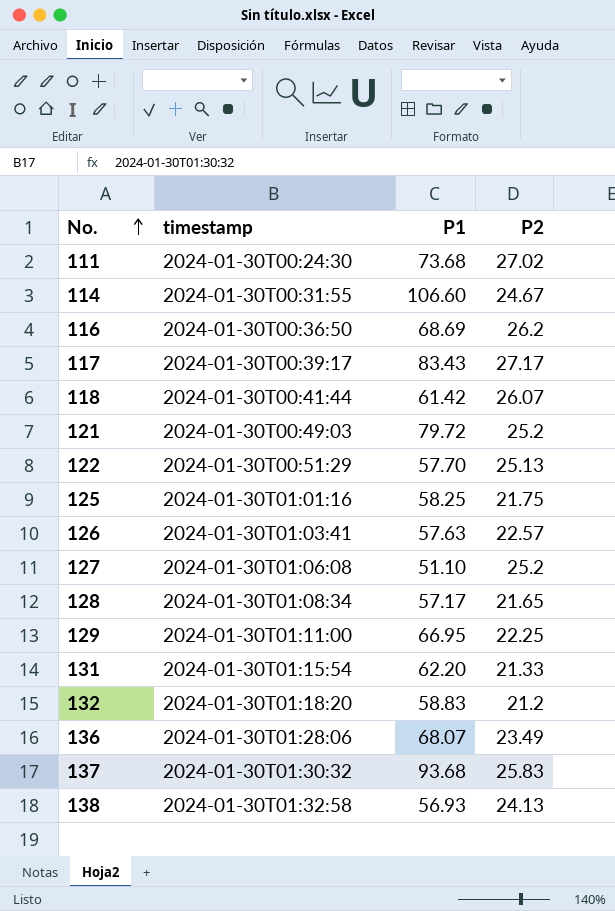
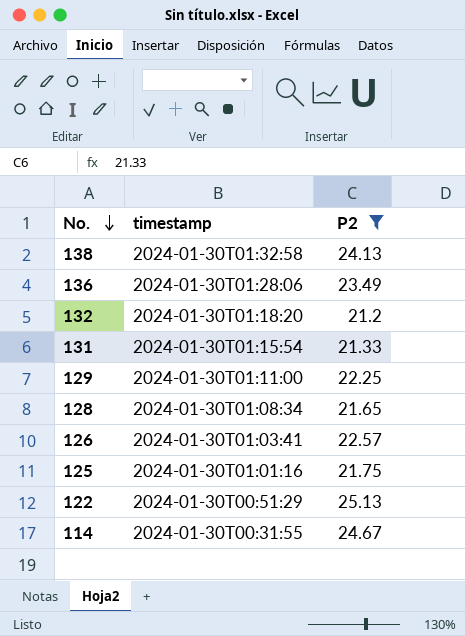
filter: none -> P2 <= 25.13
row order: No. ascending -> No. descending
column P1 | position: 3 -> none

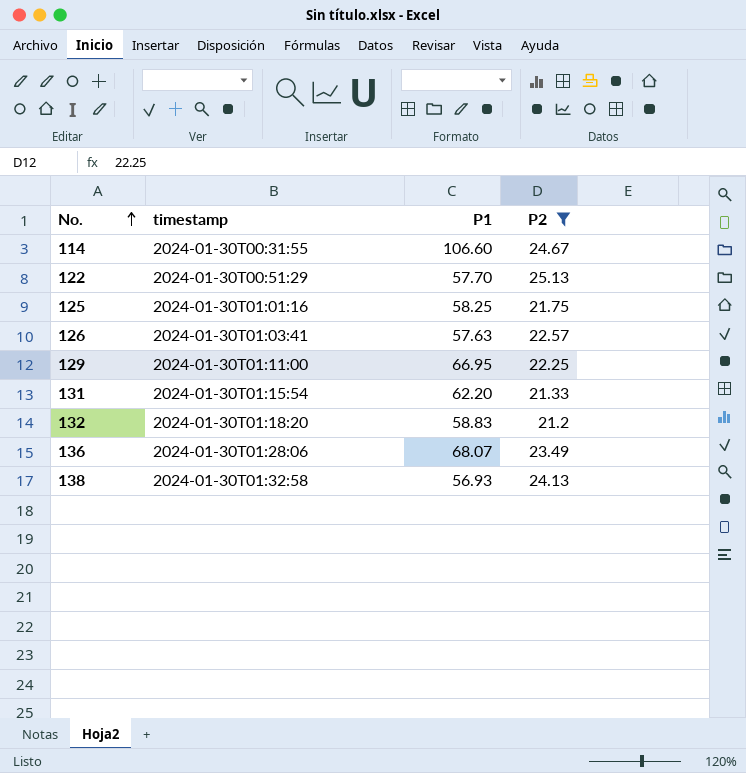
row order: No. descending -> No. ascending
column P1 | position: none -> 3
row 128: 2024-01-30T01:08:34 | 21.65 -> none

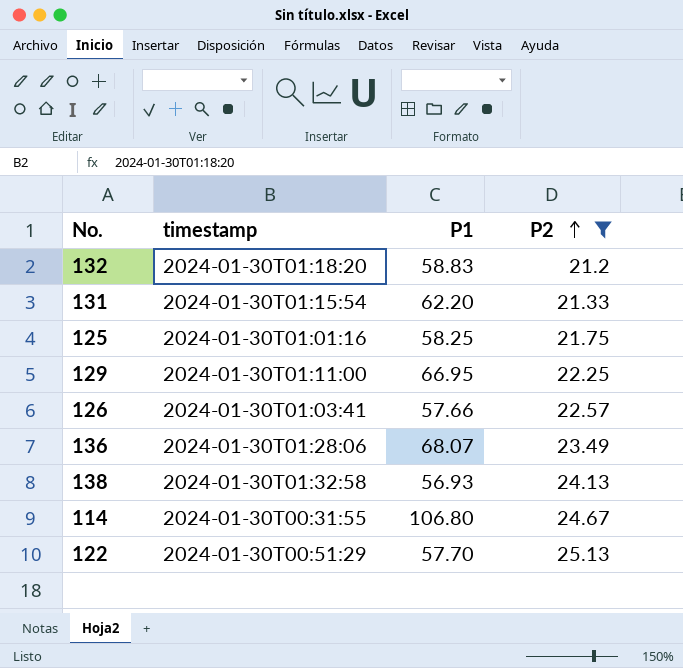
row order: No. ascending -> P2 ascending
126 | P1: 57.63 -> 57.66
114 | P1: 106.60 -> 106.80

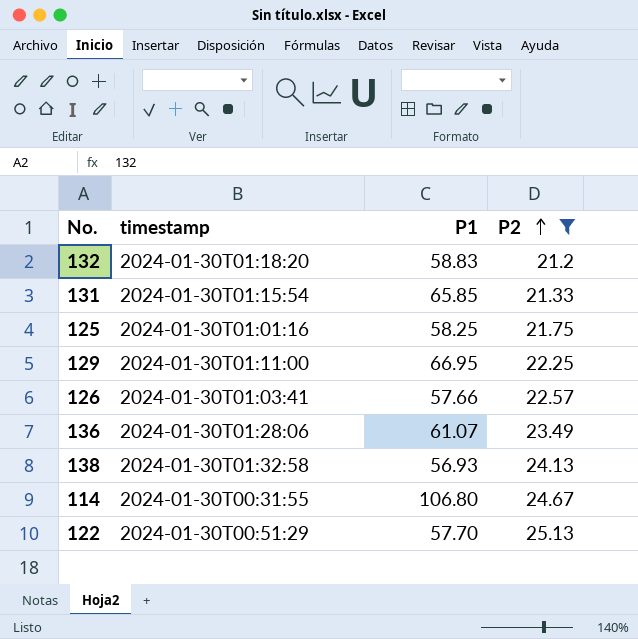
131 | P1: 62.20 -> 65.85
136 | P1: 68.07 -> 61.07

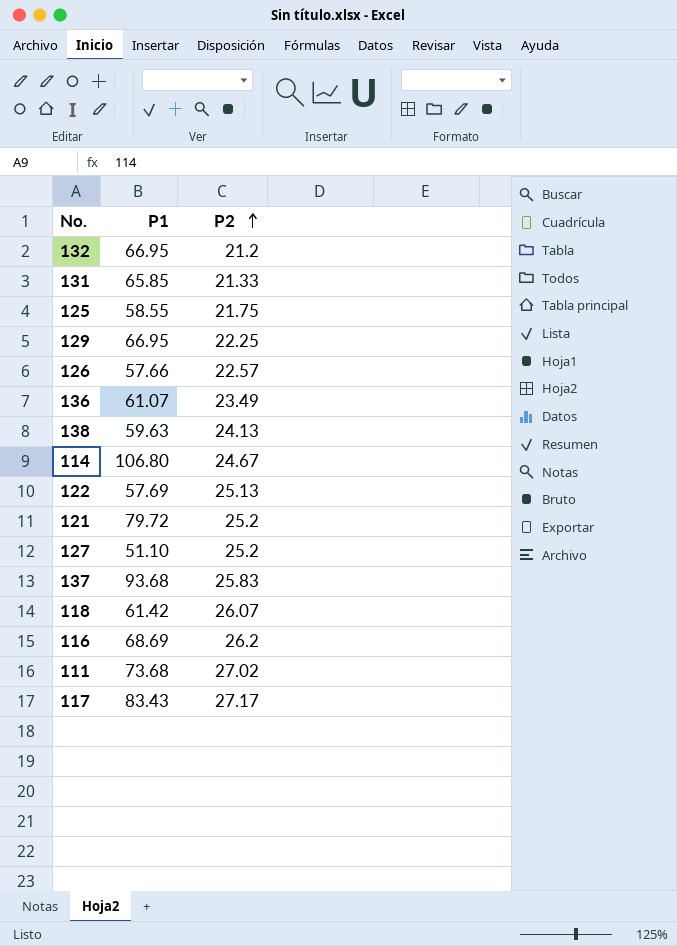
filter: P2 <= 25.13 -> none
column timestamp | position: 2 -> none
132 | P1: 58.83 -> 66.95
125 | P1: 58.25 -> 58.55
138 | P1: 56.93 -> 59.63
122 | P1: 57.70 -> 57.69

